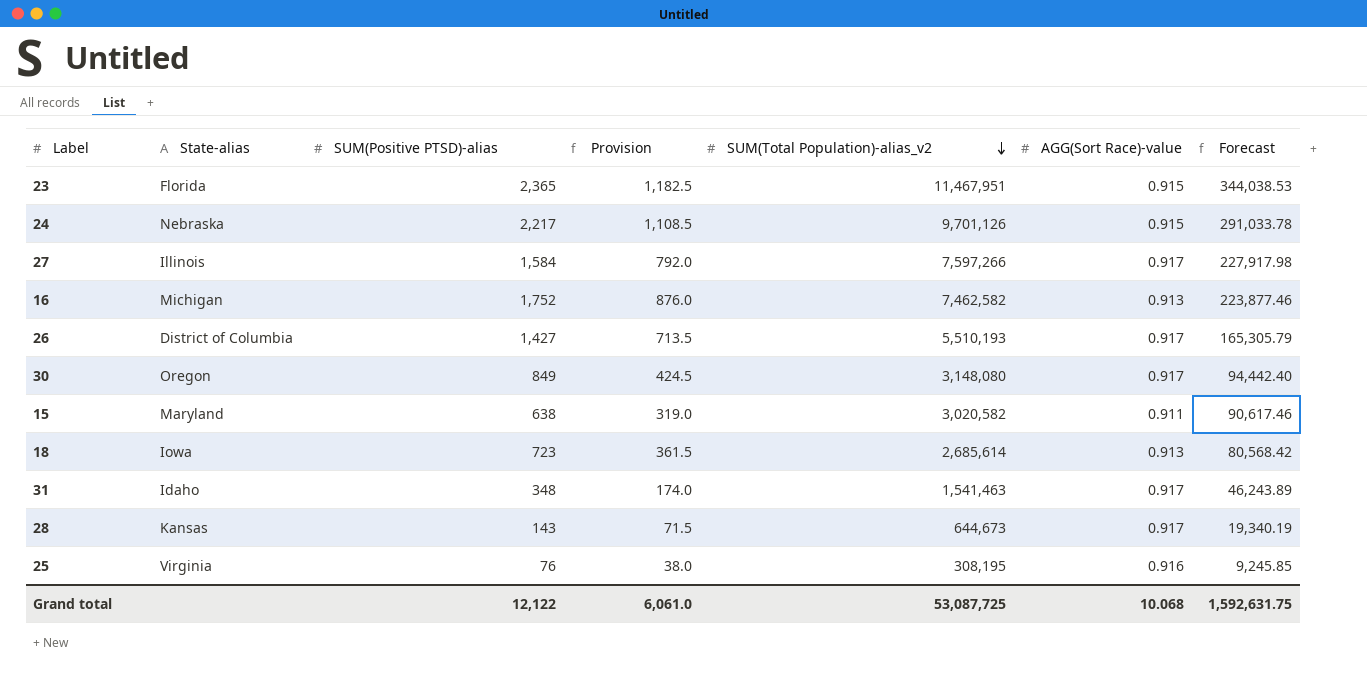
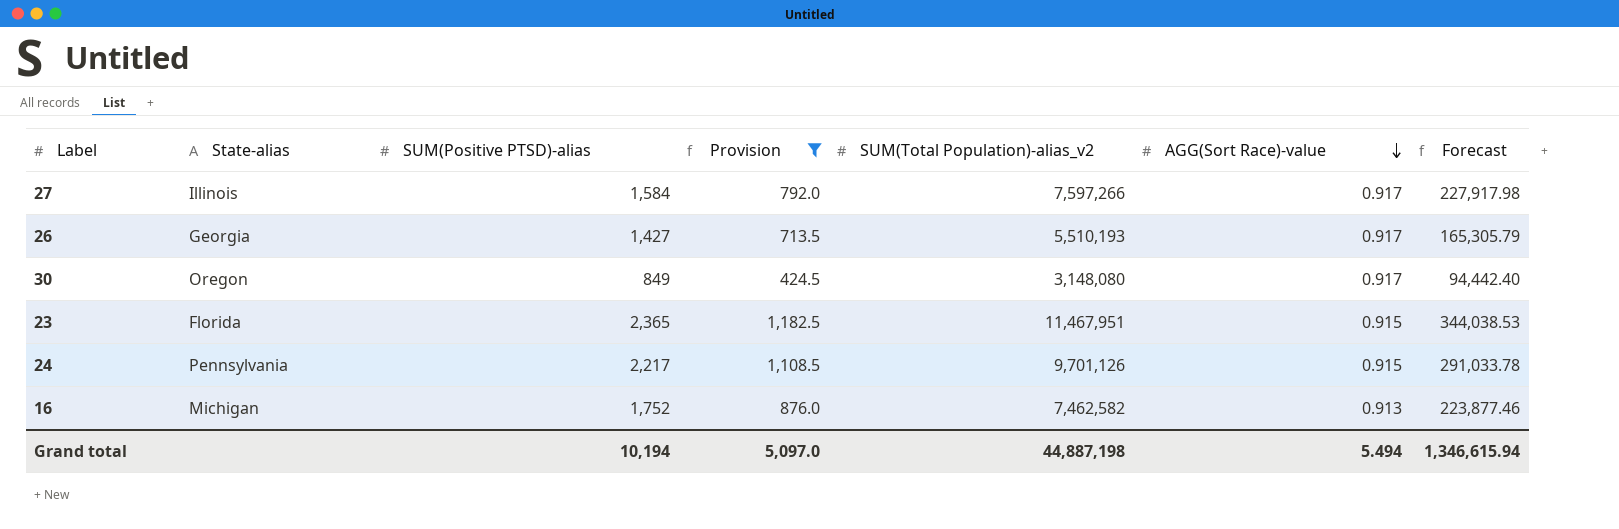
filter: none -> Provision >= 424.5
row order: SUM(Total Population)-alias_v2 descending -> AGG(Sort Race)-value descending
26 | State-alias: District of Columbia -> Georgia
24 | State-alias: Nebraska -> Pennsylvania
Grand total | SUM(Positive PTSD)-alias: 12,122 -> 10,194
Grand total | Provision: 6,061.0 -> 5,097.0
Grand total | SUM(Total Population)-alias_v2: 53,087,725 -> 44,887,198
Grand total | AGG(Sort Race)-value: 10.068 -> 5.494
Grand total | Forecast: 1,592,631.75 -> 1,346,615.94

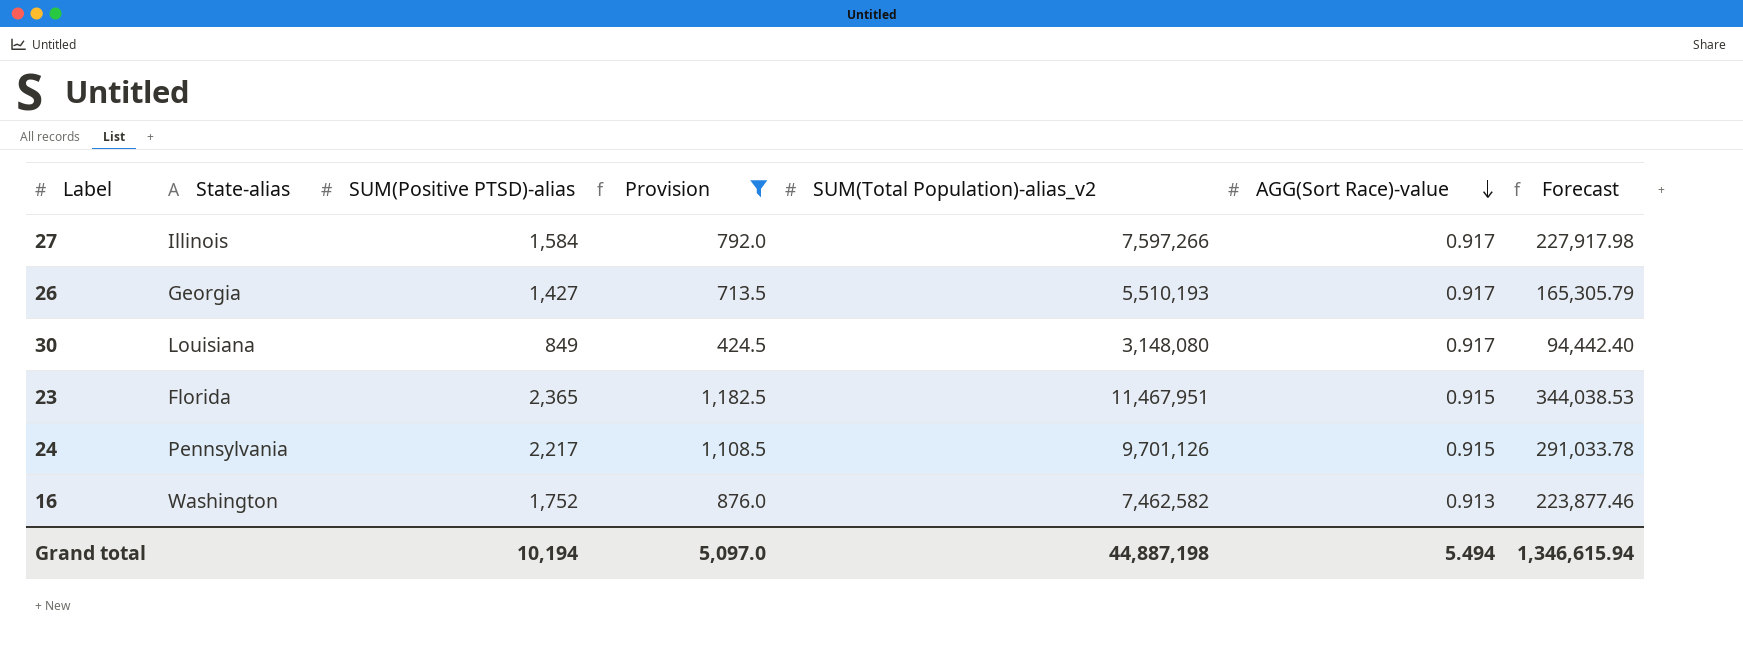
30 | State-alias: Oregon -> Louisiana
16 | State-alias: Michigan -> Washington

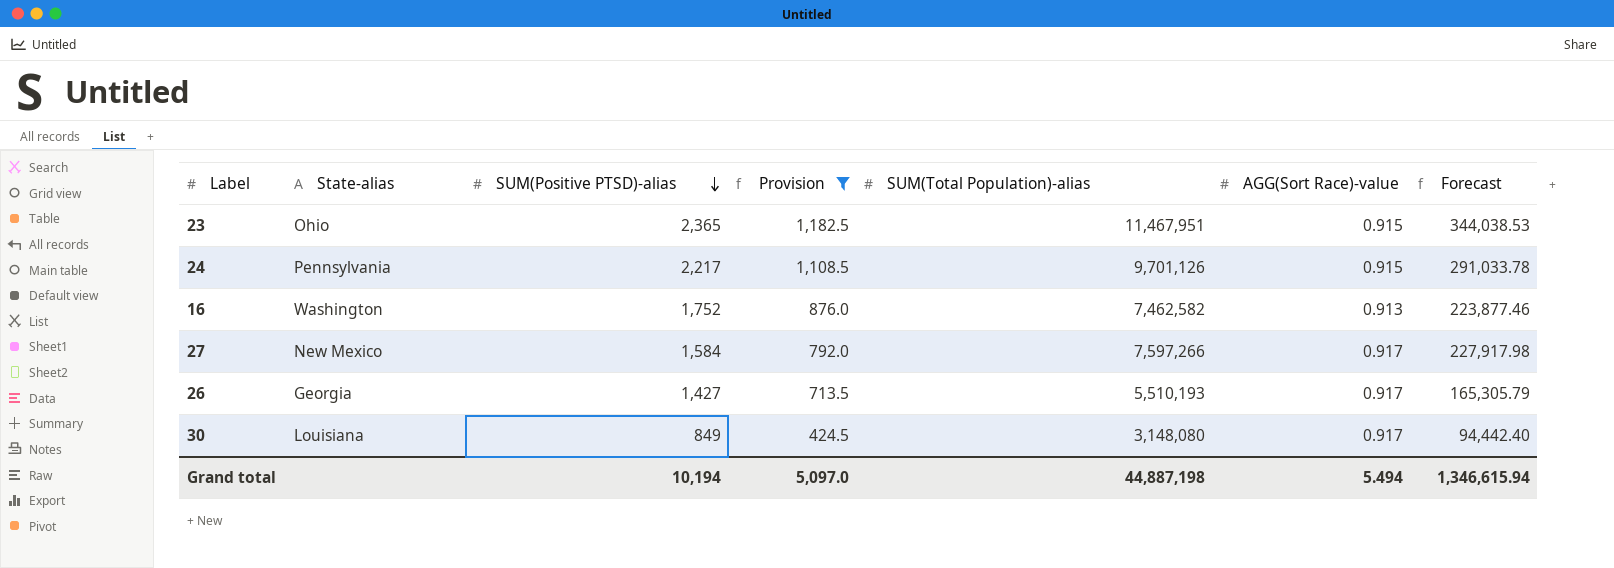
row order: AGG(Sort Race)-value descending -> SUM(Positive PTSD)-alias descending
column name: SUM(Total Population)-alias_v2 -> SUM(Total Population)-alias
23 | State-alias: Florida -> Ohio
27 | State-alias: Illinois -> New Mexico

